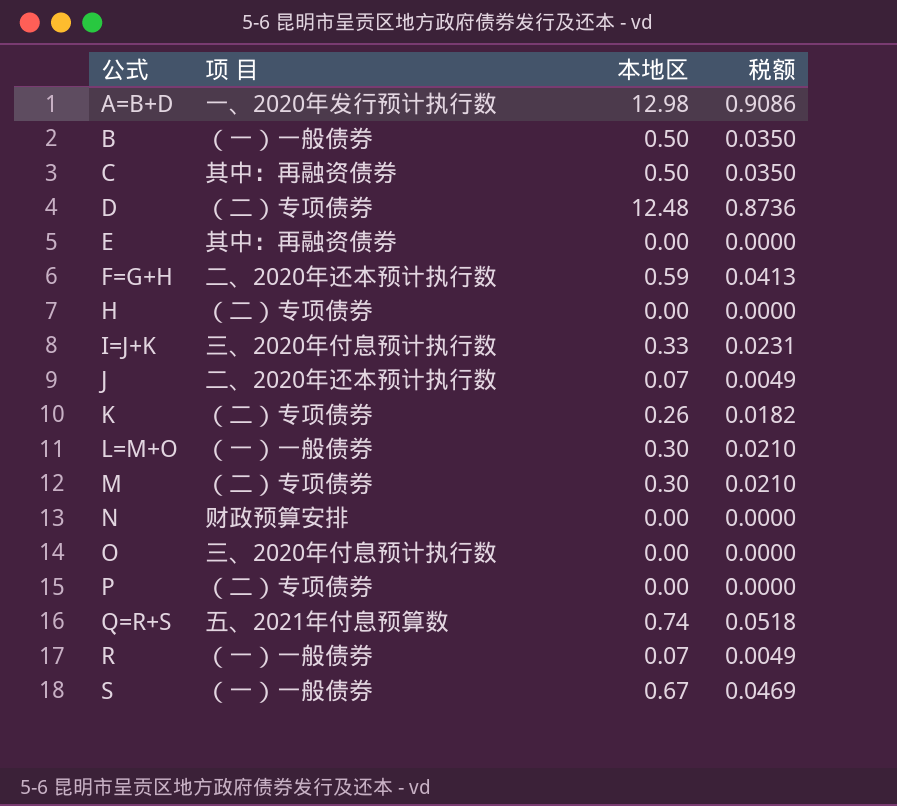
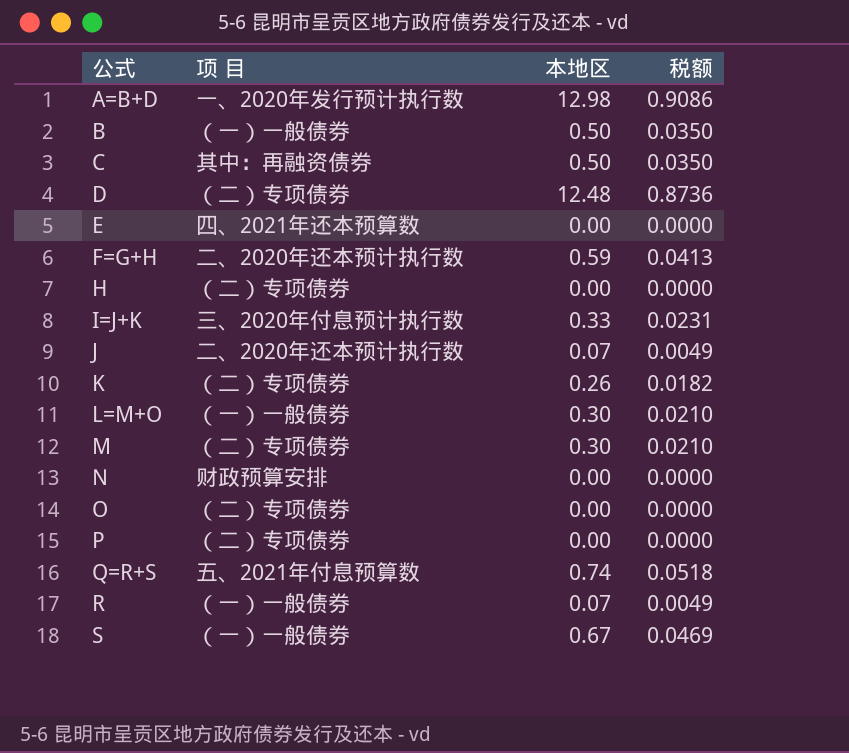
E | 项 目: 其中：再融资债券 -> 四、2021年还本预算数
O | 项 目: 三、2020年付息预计执行数 -> （二）专项债券

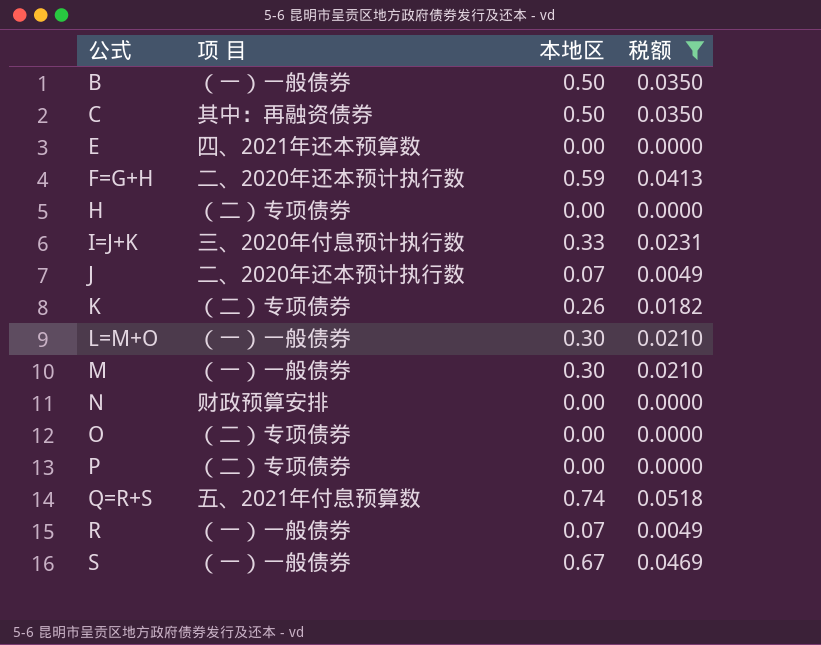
filter: none -> 税额 <= 0.0518
M | 项 目: （二）专项债券 -> （一）一般债券

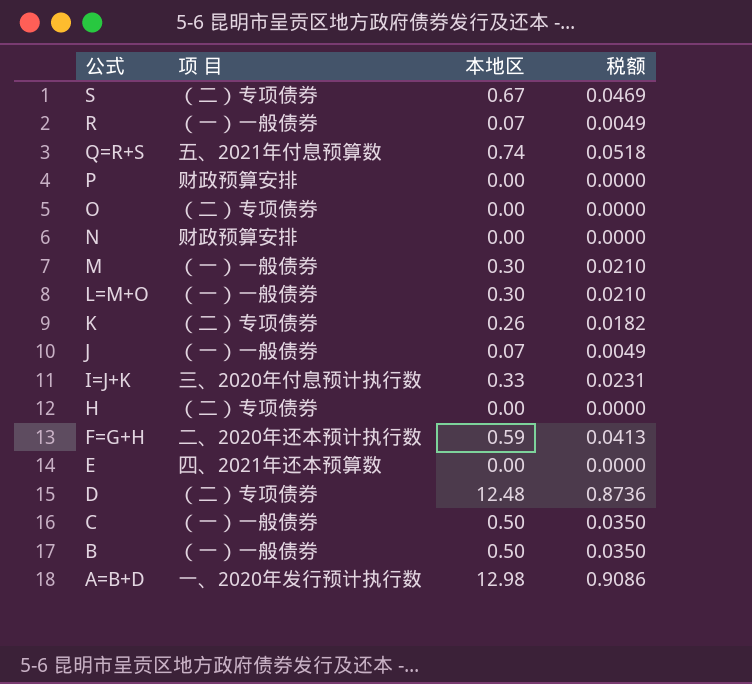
filter: 税额 <= 0.0518 -> none
row order: 公式 ascending -> 公式 descending
S | 项 目: （一）一般债券 -> （二）专项债券
P | 项 目: （二）专项债券 -> 财政预算安排
J | 项 目: 二、2020年还本预计执行数 -> （一）一般债券
C | 项 目: 其中：再融资债券 -> （一）一般债券

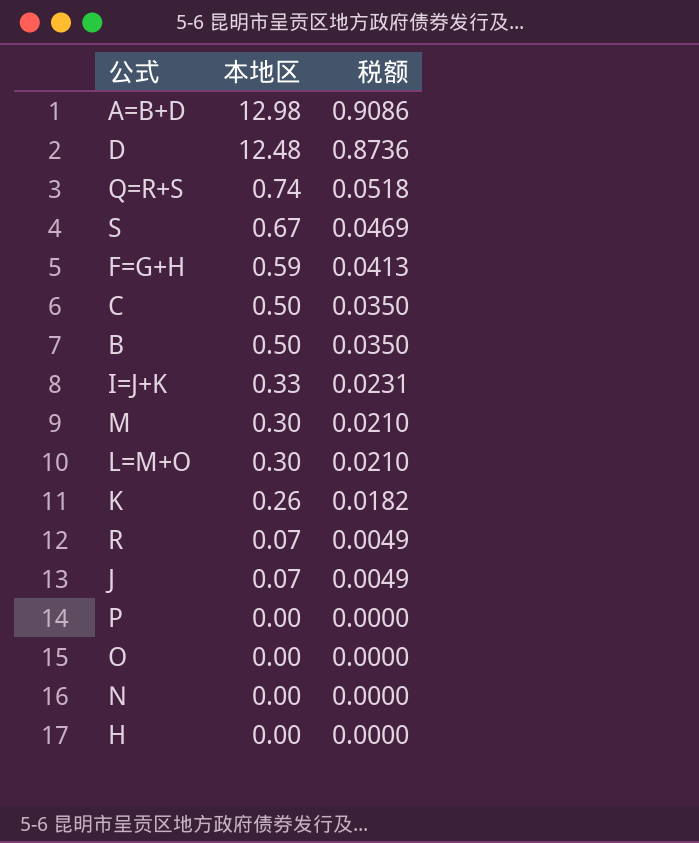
row order: 公式 descending -> 本地区 descending
column 项 目 | position: 2 -> none
row E: 四、2021年还本预算数 | 0.00 | 0.0000 -> none

